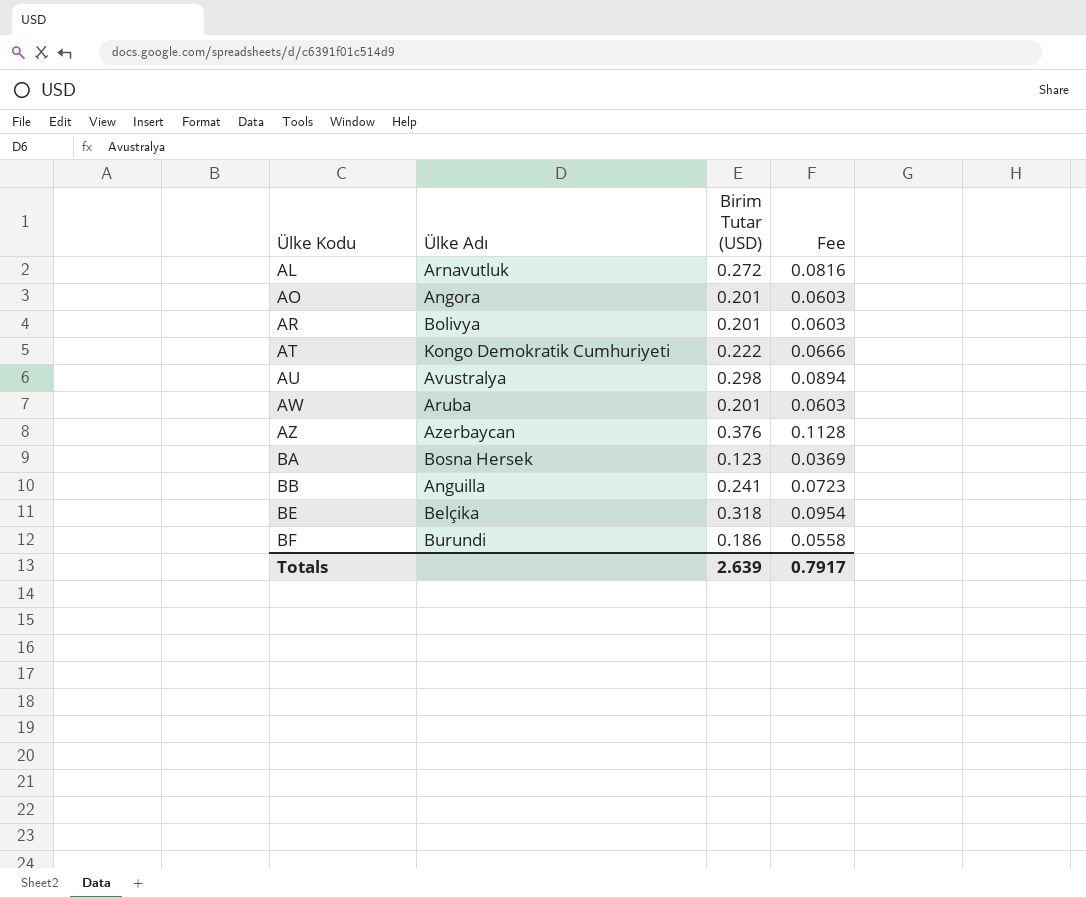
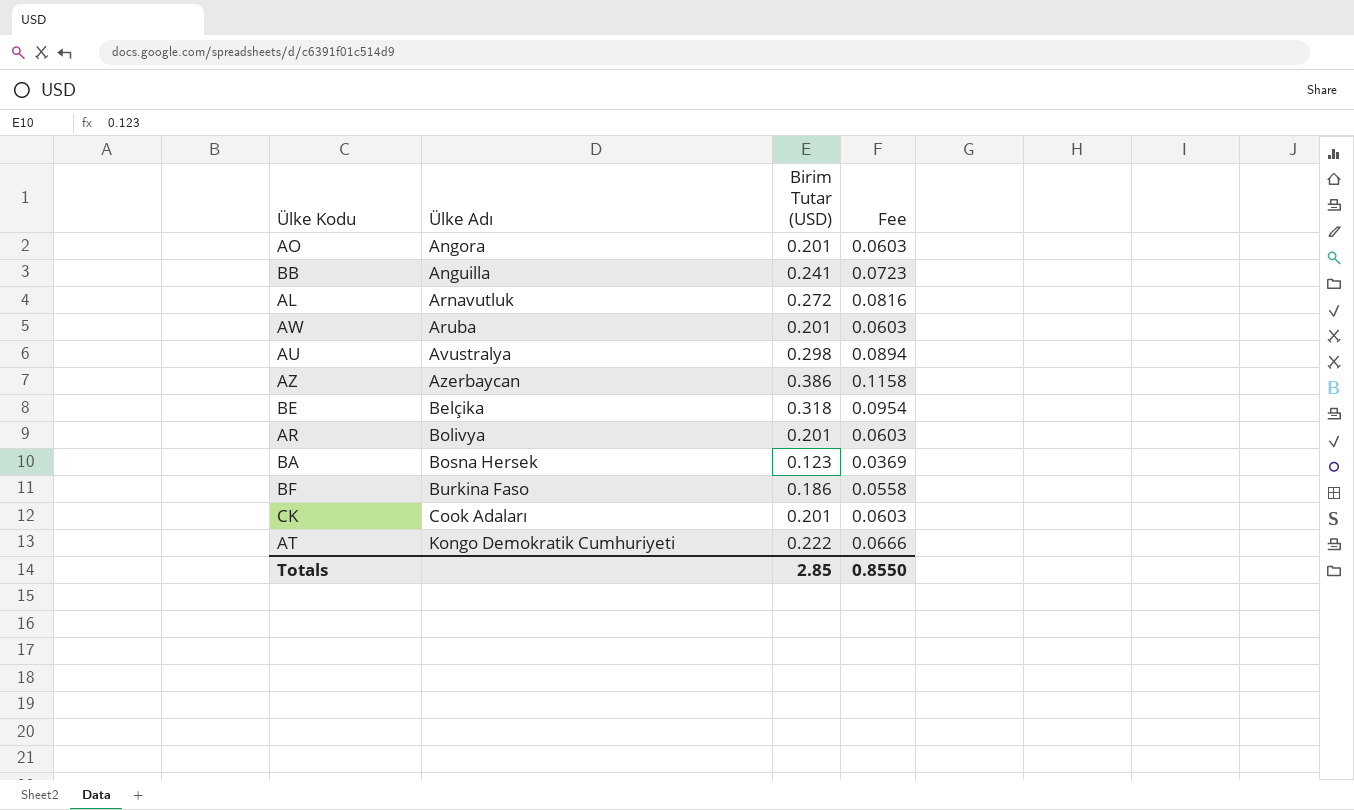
row order: Ülke Kodu ascending -> Ülke Adı ascending
AZ | Birim Tutar (USD): 0.376 -> 0.386
AZ | Fee: 0.1128 -> 0.1158
BF | Ülke Adı: Burundi -> Burkina Faso
row CK: none -> Cook Adaları | 0.201 | 0.0603
Totals | Birim Tutar (USD): 2.639 -> 2.85
Totals | Fee: 0.7917 -> 0.8550

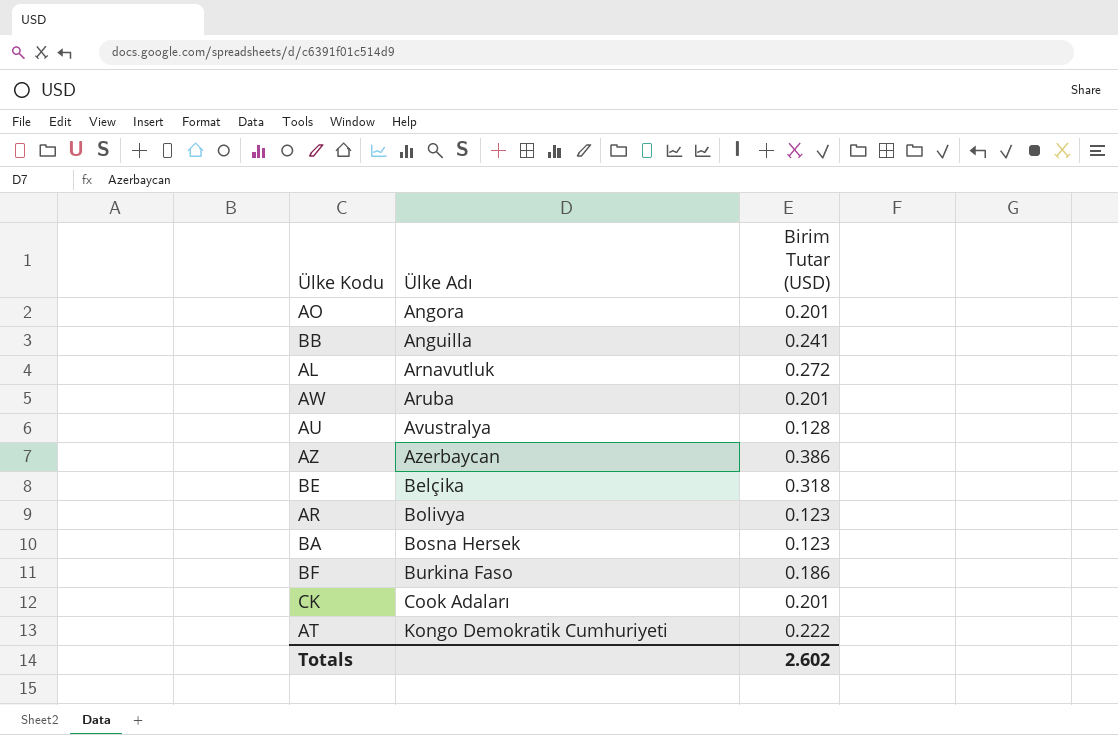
column Fee | formula: [Birim Tutar (USD)] * 0.3 -> none
AU | Birim Tutar (USD): 0.298 -> 0.128
AR | Birim Tutar (USD): 0.201 -> 0.123
Totals | Birim Tutar (USD): 2.85 -> 2.602

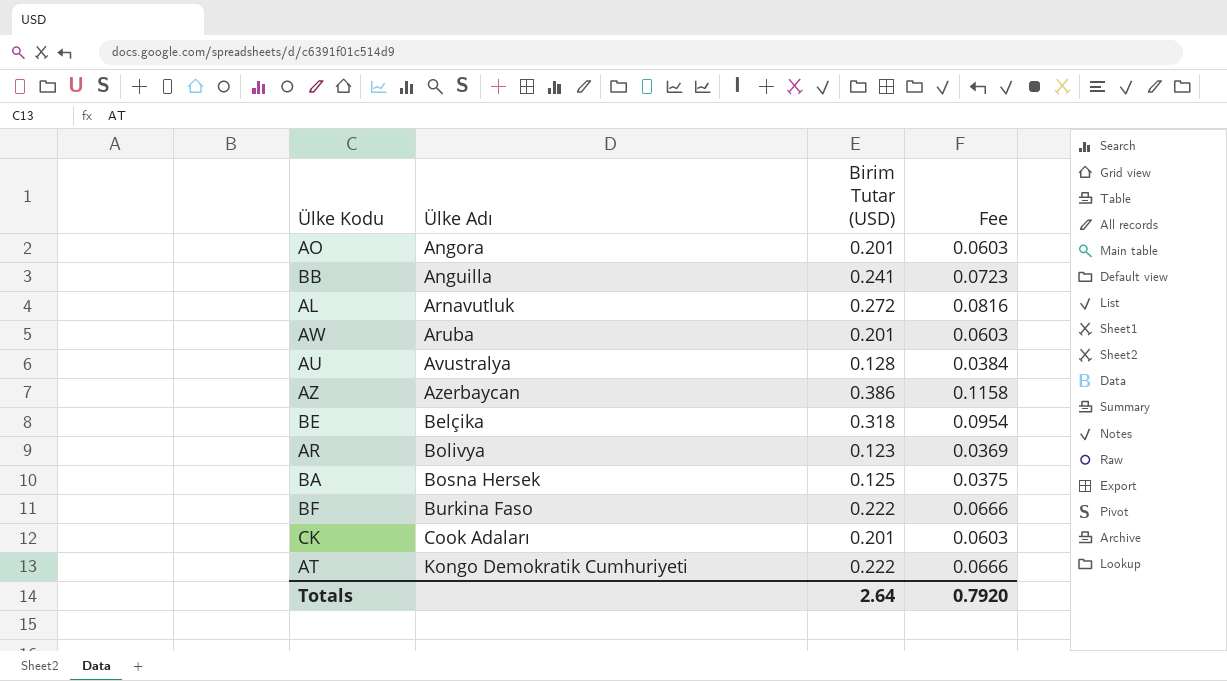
column Fee | formula: none -> [Birim Tutar (USD)] * 0.3
BA | Birim Tutar (USD): 0.123 -> 0.125
BF | Birim Tutar (USD): 0.186 -> 0.222
Totals | Birim Tutar (USD): 2.602 -> 2.64

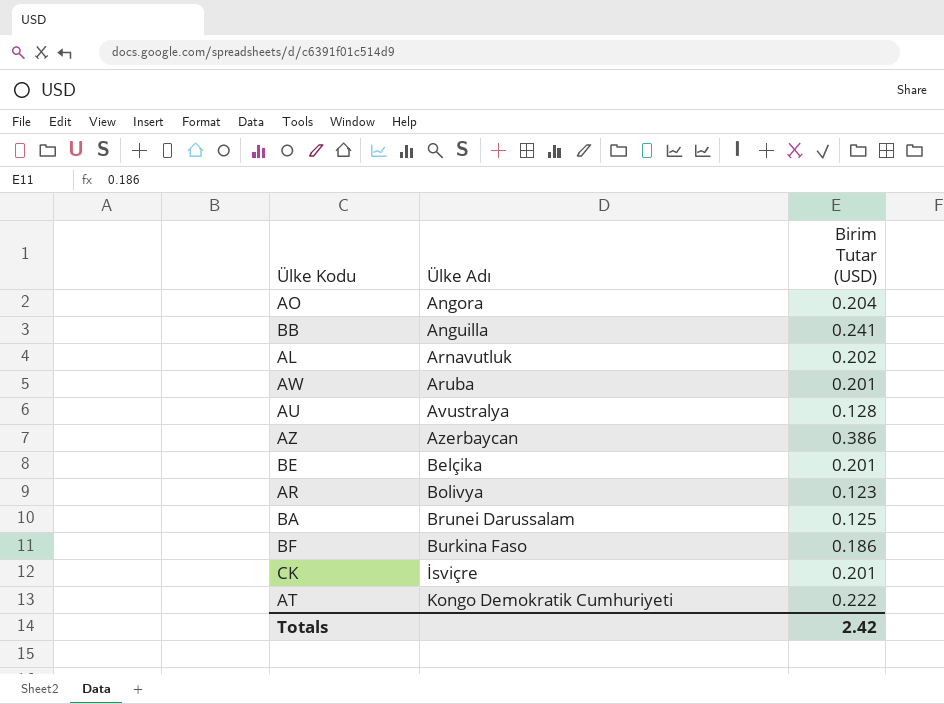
column Fee | formula: [Birim Tutar (USD)] * 0.3 -> none
AO | Birim Tutar (USD): 0.201 -> 0.204
AL | Birim Tutar (USD): 0.272 -> 0.202
BE | Birim Tutar (USD): 0.318 -> 0.201
BA | Ülke Adı: Bosna Hersek -> Brunei Darussalam
BF | Birim Tutar (USD): 0.222 -> 0.186
CK | Ülke Adı: Cook Adaları -> İsviçre
Totals | Birim Tutar (USD): 2.64 -> 2.42

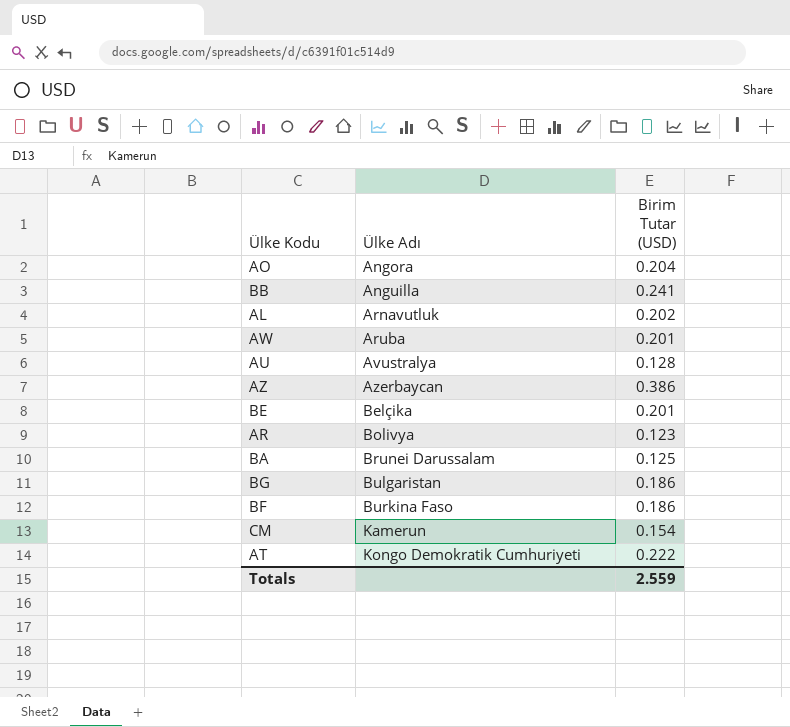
row CK: İsviçre | 0.201 -> none
row BG: none -> Bulgaristan | 0.186
row CM: none -> Kamerun | 0.154
Totals | Birim Tutar (USD): 2.42 -> 2.559

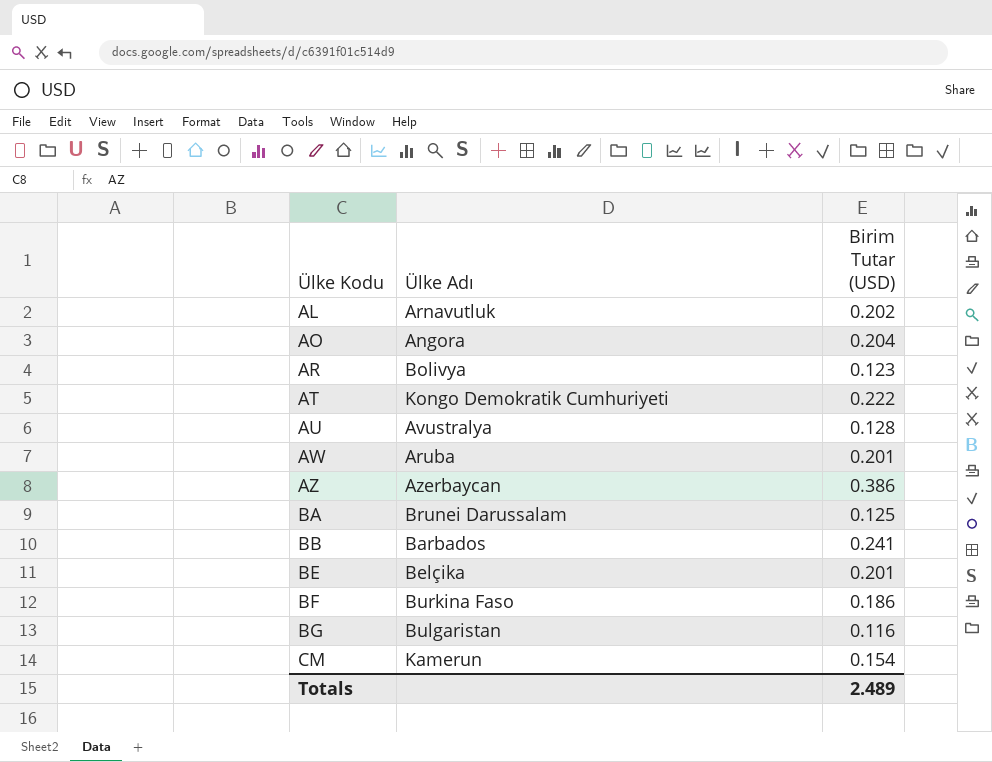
row order: Ülke Adı ascending -> Ülke Kodu ascending
BB | Ülke Adı: Anguilla -> Barbados
BG | Birim Tutar (USD): 0.186 -> 0.116
Totals | Birim Tutar (USD): 2.559 -> 2.489

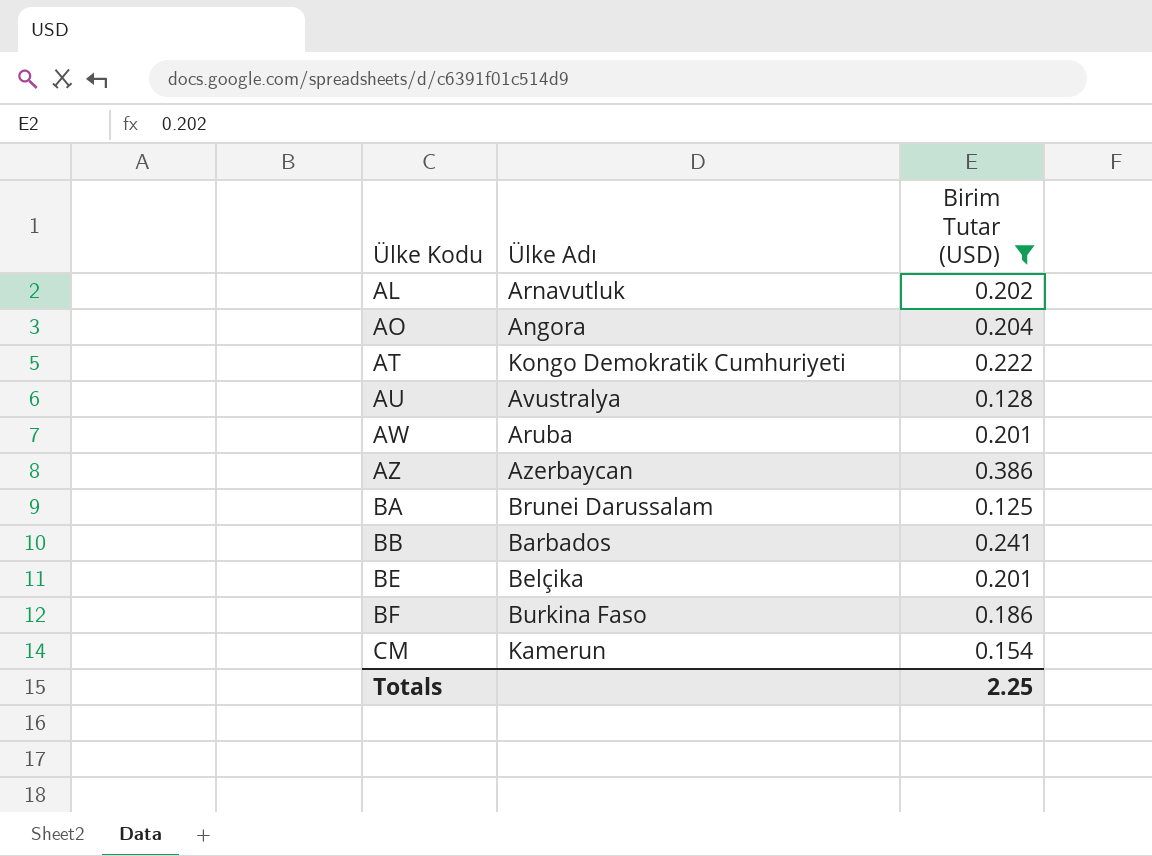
filter: none -> Birim Tutar (USD) >= 0.125
Totals | Birim Tutar (USD): 2.489 -> 2.25

